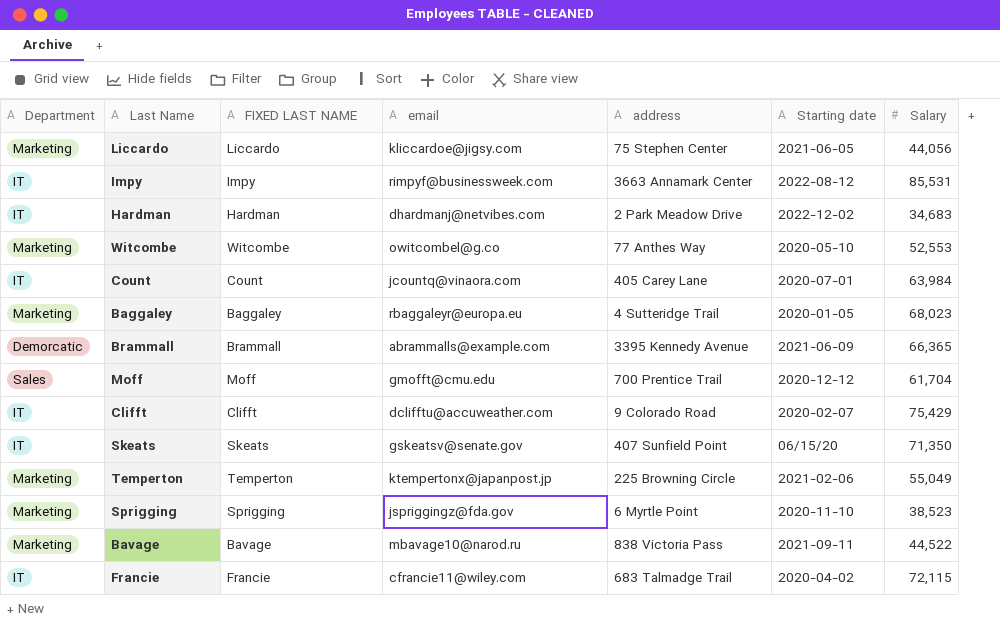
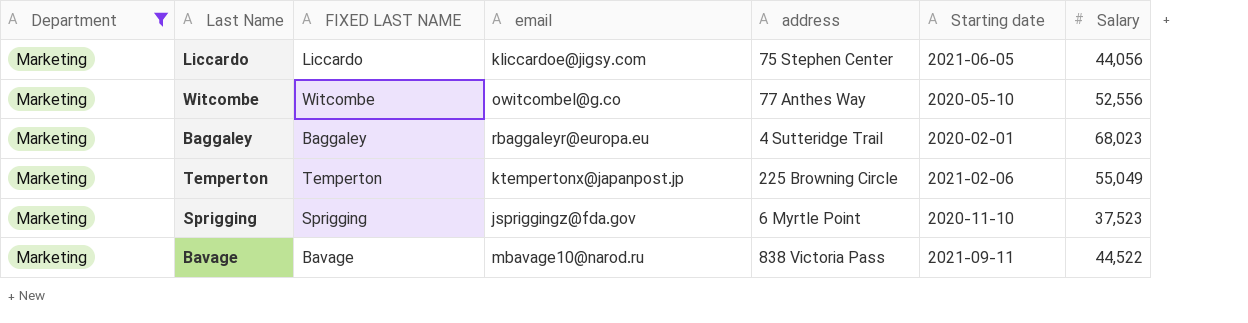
filter: none -> Department = Marketing
Witcombe | Salary: 52,553 -> 52,556
Baggaley | Starting date: 2020-01-05 -> 2020-02-01
Sprigging | Salary: 38,523 -> 37,523

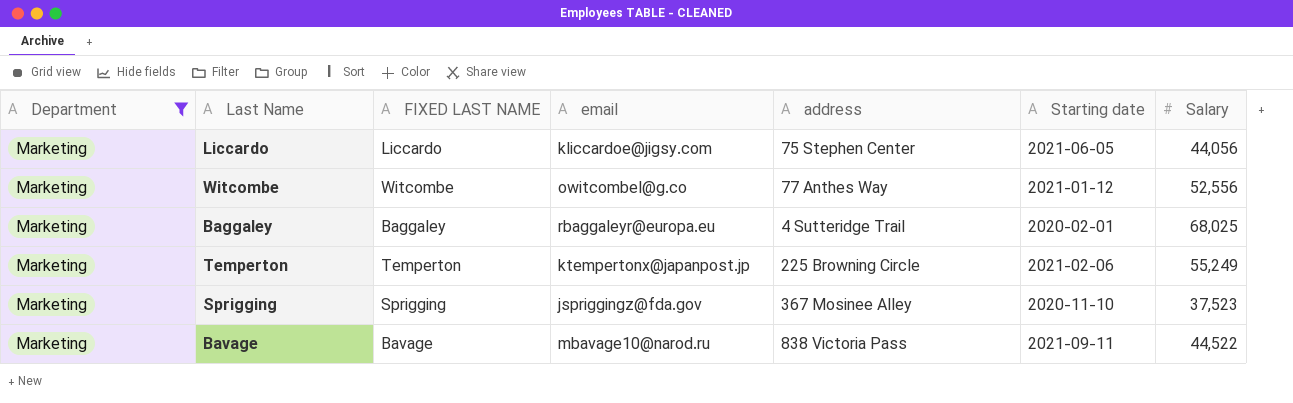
Witcombe | Starting date: 2020-05-10 -> 2021-01-12
Baggaley | Salary: 68,023 -> 68,025
Temperton | Salary: 55,049 -> 55,249
Sprigging | address: 6 Myrtle Point -> 367 Mosinee Alley

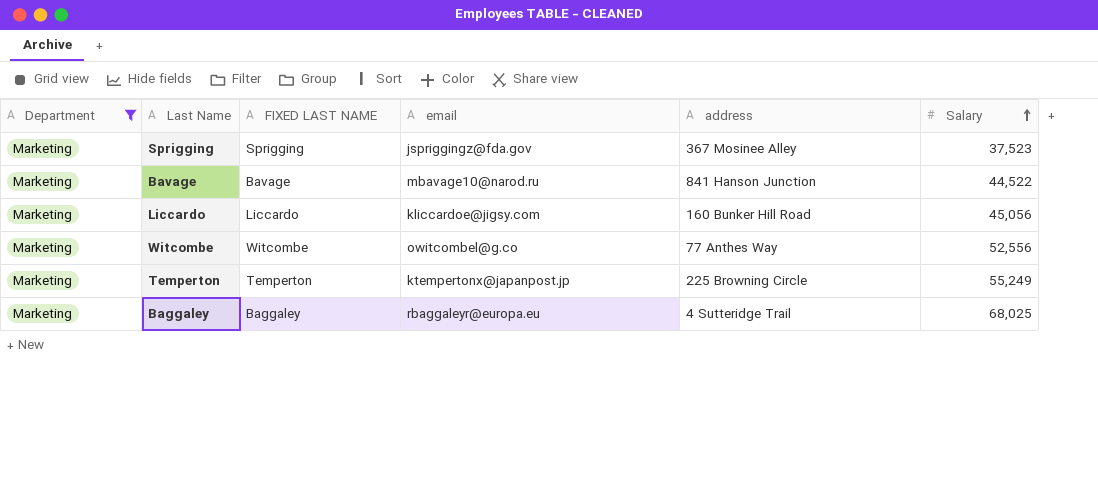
row order: none -> Salary ascending
column Starting date | position: 6 -> none
Bavage | address: 838 Victoria Pass -> 841 Hanson Junction
Liccardo | address: 75 Stephen Center -> 160 Bunker Hill Road
Liccardo | Salary: 44,056 -> 45,056

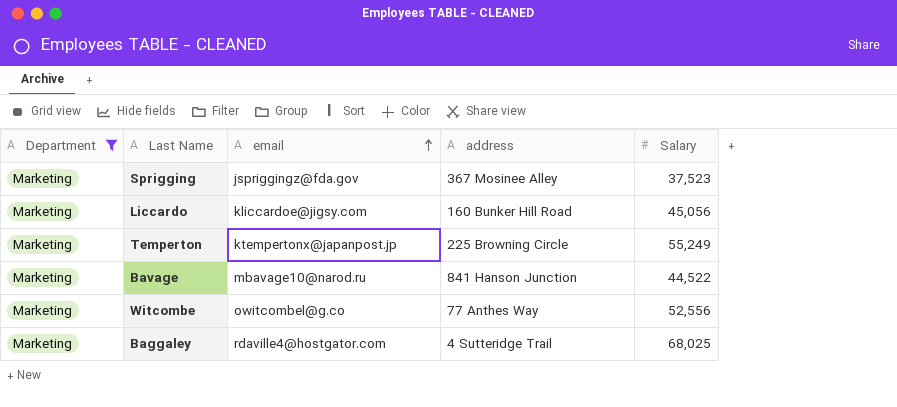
row order: Salary ascending -> email ascending
column FIXED LAST NAME | position: 3 -> none
Baggaley | email: rbaggaleyr@europa.eu -> rdaville4@hostgator.com

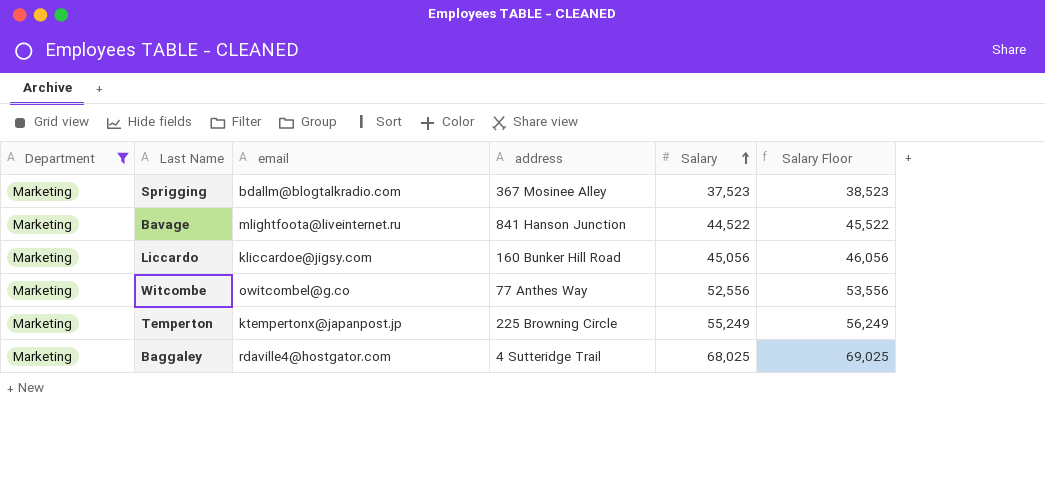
row order: email ascending -> Salary ascending
column Salary Floor | formula: none -> [Salary] + 1000
Sprigging | email: jspriggingz@fda.gov -> bdallm@blogtalkradio.com
Bavage | email: mbavage10@narod.ru -> mlightfoota@liveinternet.ru

